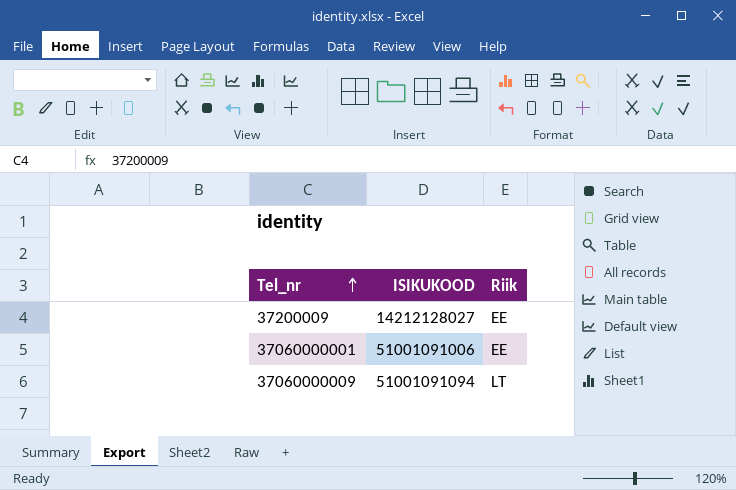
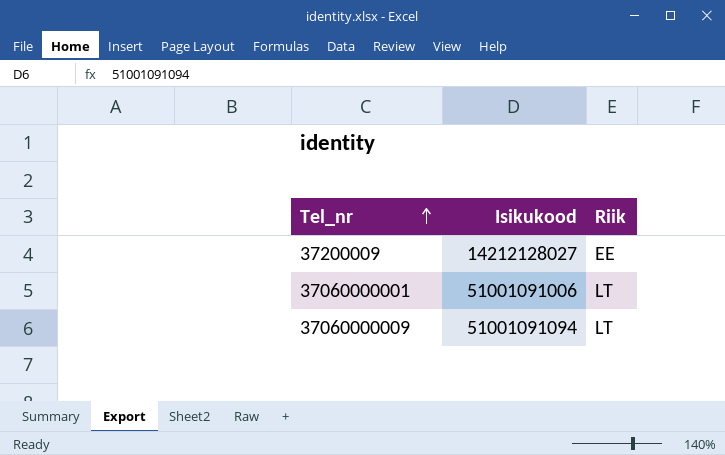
column name: ISIKUKOOD -> Isikukood
37060000001 | Riik: EE -> LT

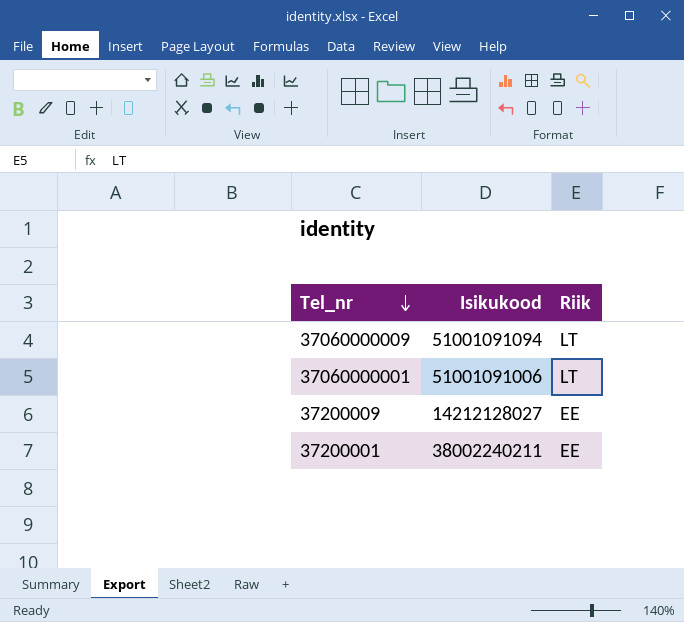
row order: Tel_nr ascending -> Tel_nr descending
row 37200001: none -> 38002240211 | EE

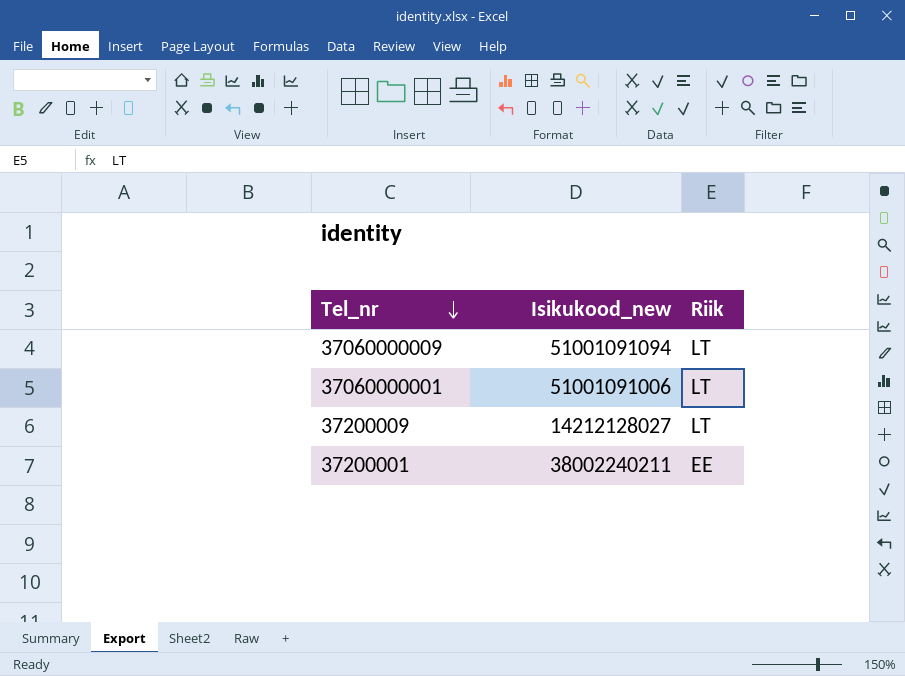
column name: Isikukood -> Isikukood_new
37200009 | Riik: EE -> LT

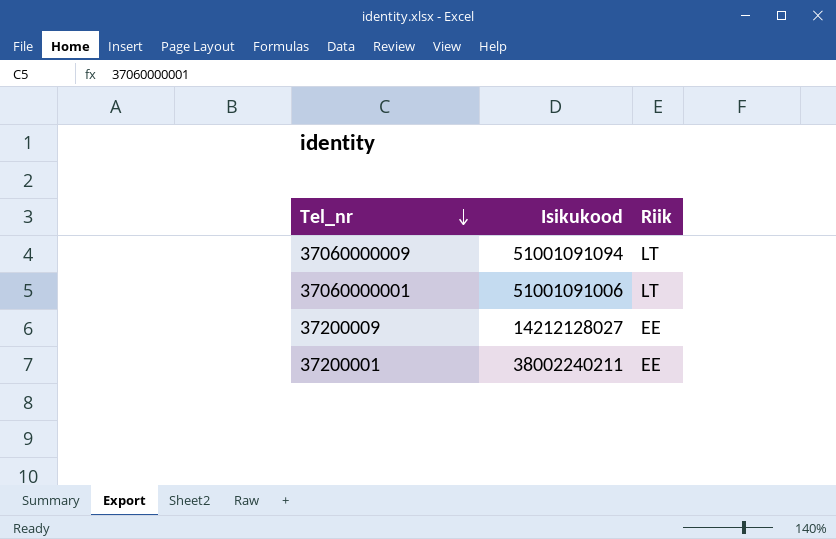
column name: Isikukood_new -> Isikukood
37200009 | Riik: LT -> EE

